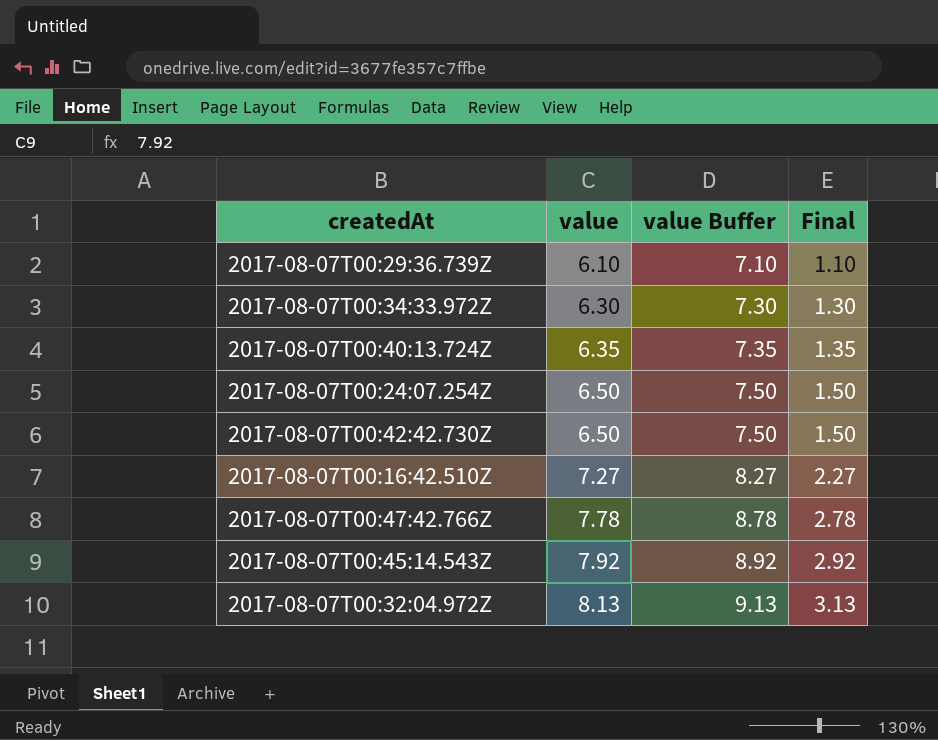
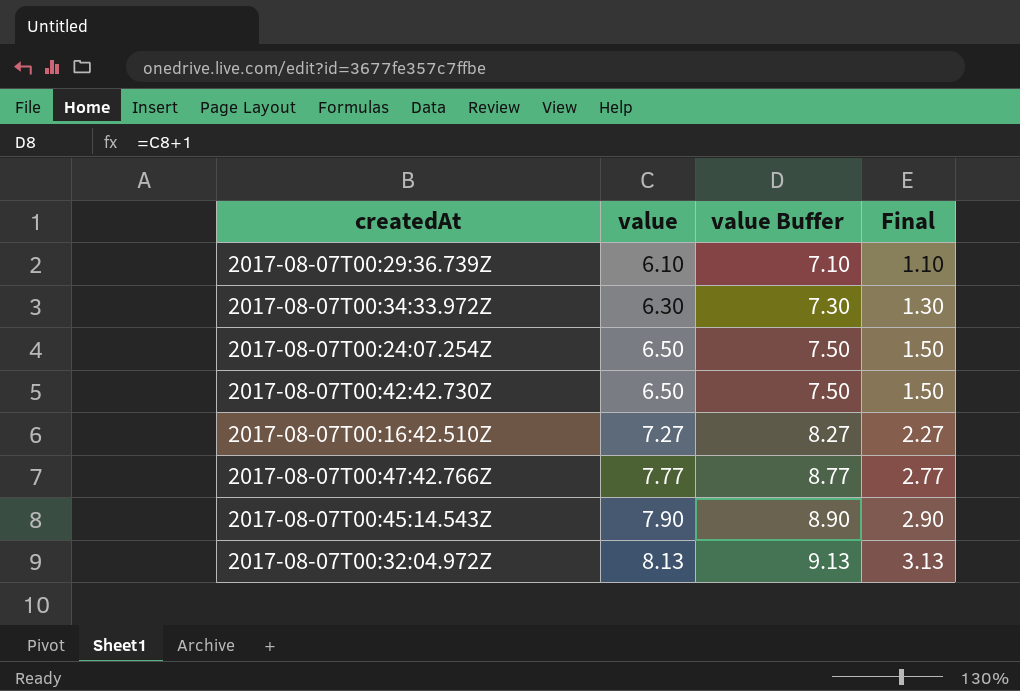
row 2017-08-07T00:40:13.724Z: 6.35 | 7.35 | 1.35 -> none
2017-08-07T00:47:42.766Z | value: 7.78 -> 7.77
2017-08-07T00:47:42.766Z | value Buffer: 8.78 -> 8.77
2017-08-07T00:47:42.766Z | Final: 2.78 -> 2.77
2017-08-07T00:45:14.543Z | value: 7.92 -> 7.90
2017-08-07T00:45:14.543Z | value Buffer: 8.92 -> 8.90
2017-08-07T00:45:14.543Z | Final: 2.92 -> 2.90

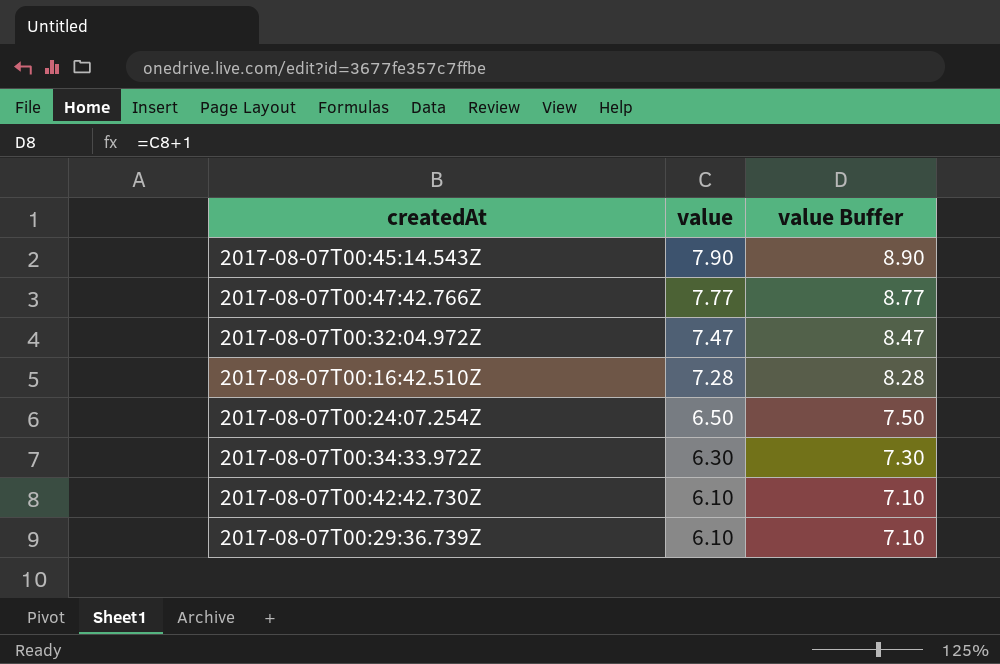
row order: value ascending -> value descending
column Final | formula: [value] - 5 -> none
2017-08-07T00:32:04.972Z | value: 8.13 -> 7.47
2017-08-07T00:32:04.972Z | value Buffer: 9.13 -> 8.47
2017-08-07T00:16:42.510Z | value: 7.27 -> 7.28
2017-08-07T00:16:42.510Z | value Buffer: 8.27 -> 8.28
2017-08-07T00:42:42.730Z | value: 6.50 -> 6.10
2017-08-07T00:42:42.730Z | value Buffer: 7.50 -> 7.10

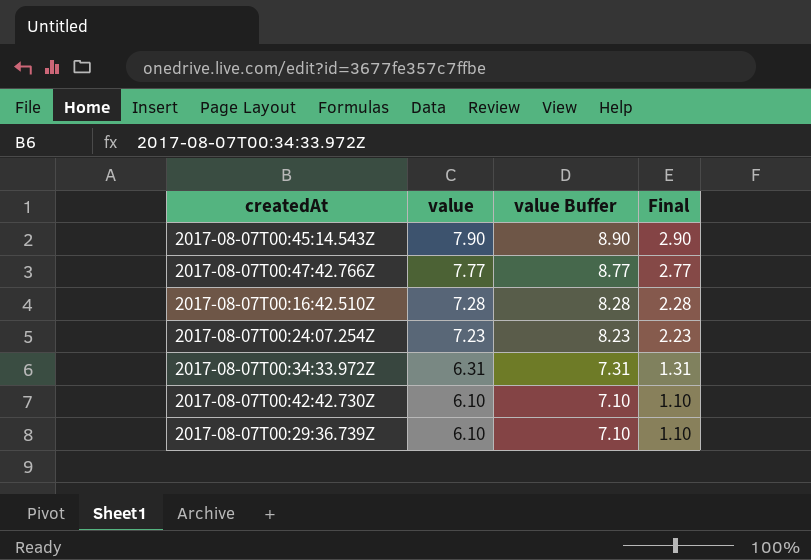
column Final | formula: none -> [value] - 5
row 2017-08-07T00:32:04.972Z: 7.47 | 8.47 -> none
2017-08-07T00:24:07.254Z | value: 6.50 -> 7.23
2017-08-07T00:24:07.254Z | value Buffer: 7.50 -> 8.23
2017-08-07T00:34:33.972Z | value: 6.30 -> 6.31
2017-08-07T00:34:33.972Z | value Buffer: 7.30 -> 7.31

